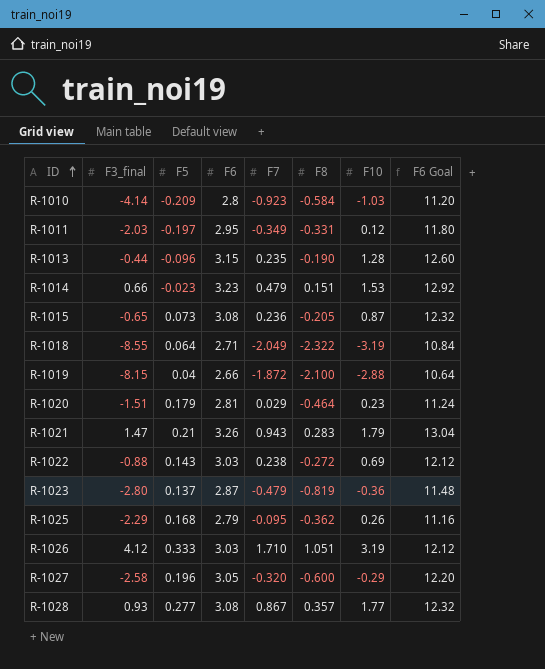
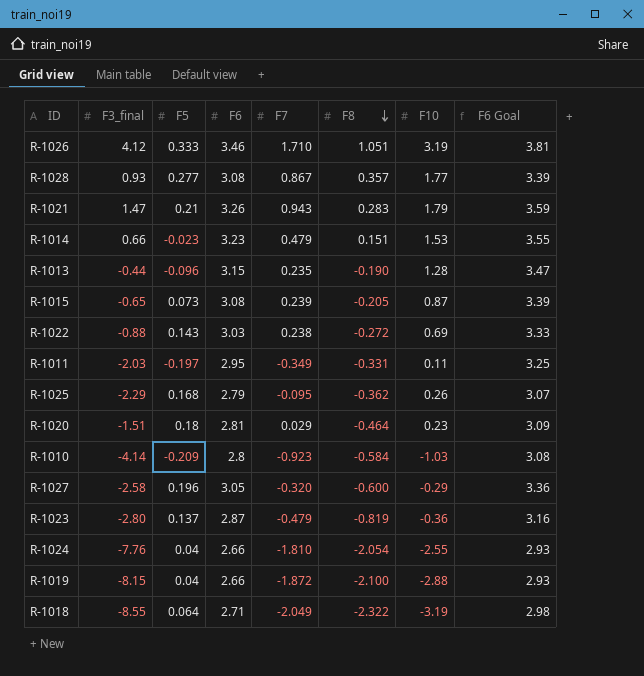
row order: ID ascending -> F8 descending
column F6 Goal | formula: [F6] * 4 -> [F6] * 1.1
R-1026 | F6: 3.03 -> 3.46
R-1015 | F7: 0.236 -> 0.239
R-1011 | F10: 0.12 -> 0.11
R-1020 | F5: 0.179 -> 0.18
row R-1024: none -> -7.76 | 0.04 | 2.66 | -1.810 | -2.054 | -2.55 | 2.93

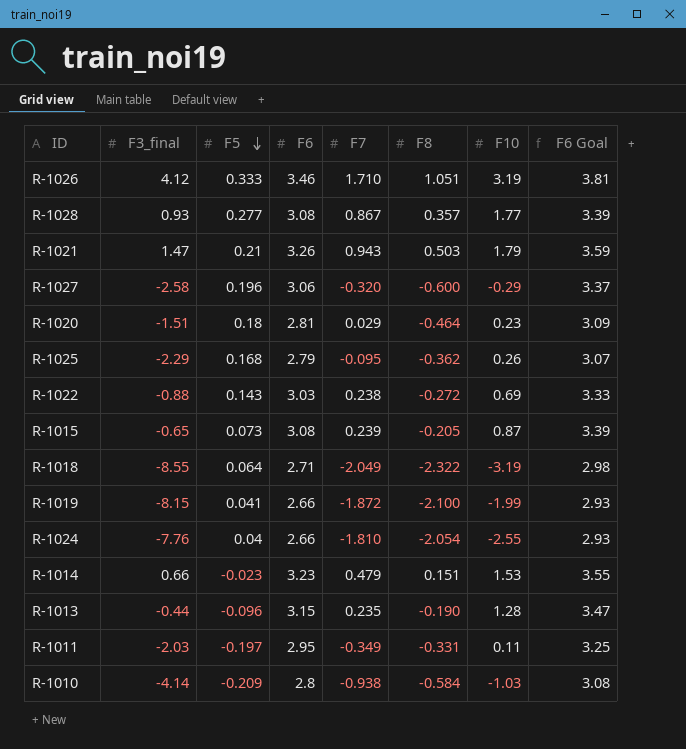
row order: F8 descending -> F5 descending
row R-1023: -2.80 | 0.137 | 2.87 | -0.479 | -0.819 | -0.36 | 3.16 -> none
R-1021 | F8: 0.283 -> 0.503
R-1027 | F6: 3.05 -> 3.06
R-1027 | F6 Goal: 3.36 -> 3.37
R-1019 | F5: 0.04 -> 0.041
R-1019 | F10: -2.88 -> -1.99
R-1010 | F7: -0.923 -> -0.938

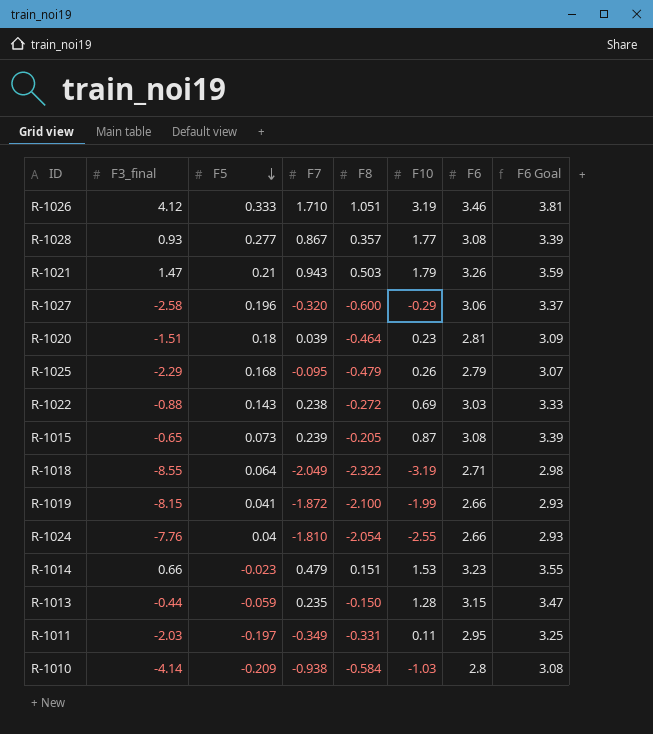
column F6 | position: 4 -> 7
R-1020 | F7: 0.029 -> 0.039
R-1025 | F8: -0.362 -> -0.479
R-1013 | F5: -0.096 -> -0.059
R-1013 | F8: -0.190 -> -0.150

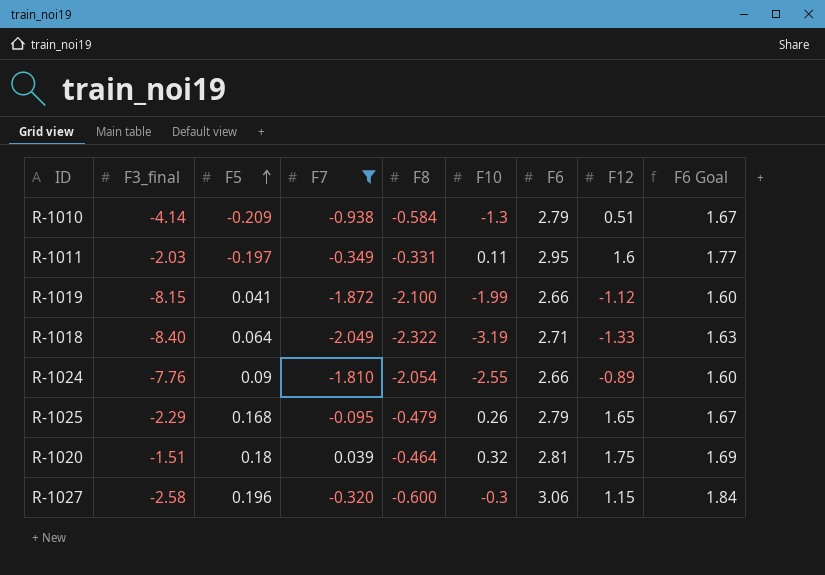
filter: none -> F7 <= 0.039
row order: F5 descending -> F5 ascending
column F12 | position: none -> 8
column F6 Goal | formula: [F6] * 1.1 -> [F6] * 0.6
R-1010 | F10: -1.03 -> -1.3
R-1010 | F6: 2.8 -> 2.79
R-1018 | F3_final: -8.55 -> -8.40
R-1024 | F5: 0.04 -> 0.09
R-1020 | F10: 0.23 -> 0.32
R-1027 | F10: -0.29 -> -0.3

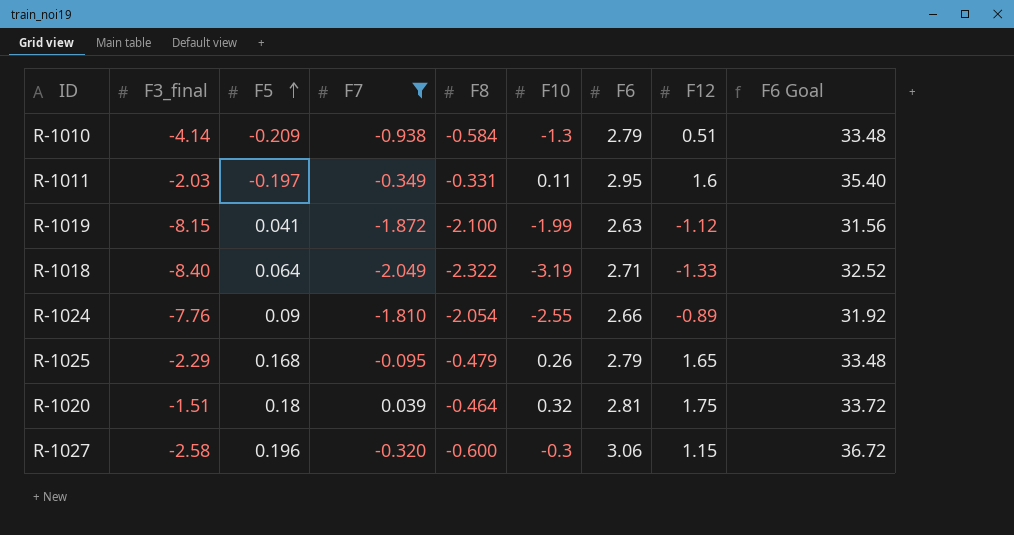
column F6 Goal | formula: [F6] * 0.6 -> [F6] * 12
R-1019 | F6: 2.66 -> 2.63

